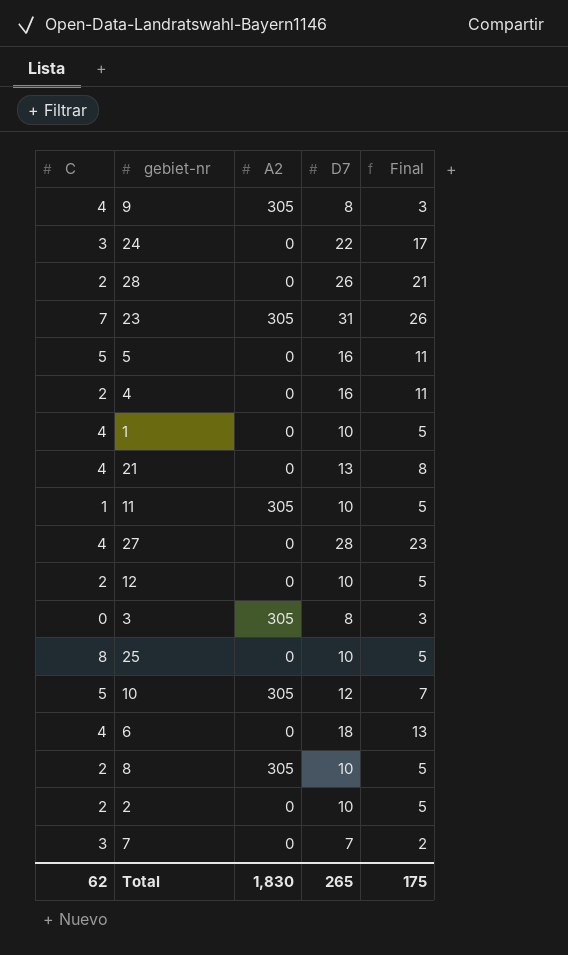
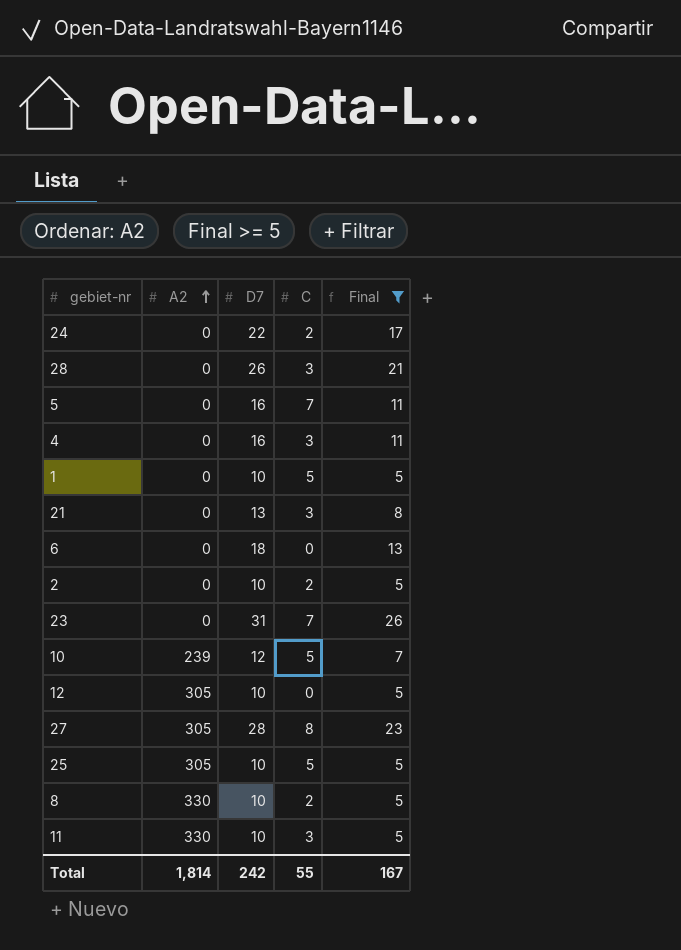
filter: none -> Final >= 5
row order: none -> A2 ascending
column C | position: 1 -> 4
24 | C: 3 -> 2
28 | C: 2 -> 3
5 | C: 5 -> 7
4 | C: 2 -> 3
1 | C: 4 -> 5
21 | C: 4 -> 3
6 | C: 4 -> 0
23 | A2: 305 -> 0
10 | A2: 305 -> 239
12 | A2: 0 -> 305
12 | C: 2 -> 0
27 | A2: 0 -> 305
27 | C: 4 -> 8
25 | A2: 0 -> 305
25 | C: 8 -> 5
8 | A2: 305 -> 330
11 | A2: 305 -> 330
11 | C: 1 -> 3
Total | A2: 1,830 -> 1,814
Total | D7: 265 -> 242
Total | C: 62 -> 55
Total | Final: 175 -> 167

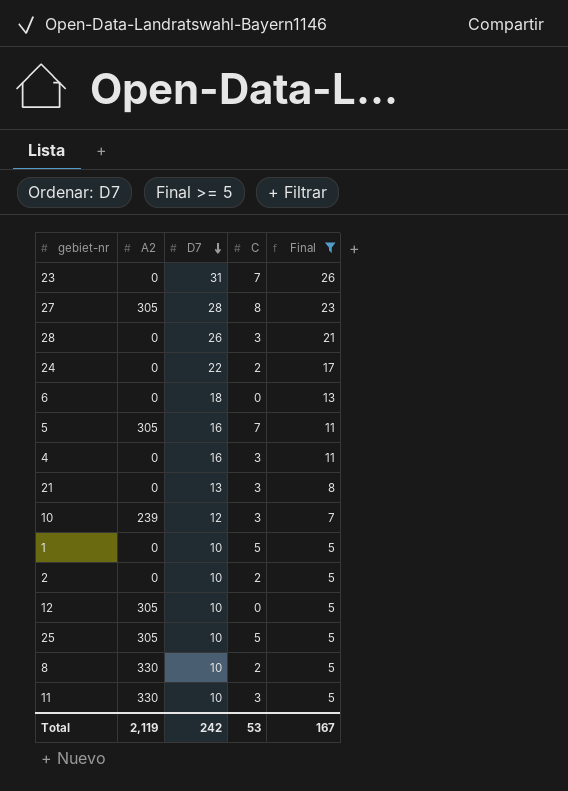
row order: A2 ascending -> D7 descending
5 | A2: 0 -> 305
10 | C: 5 -> 3
Total | A2: 1,814 -> 2,119
Total | C: 55 -> 53

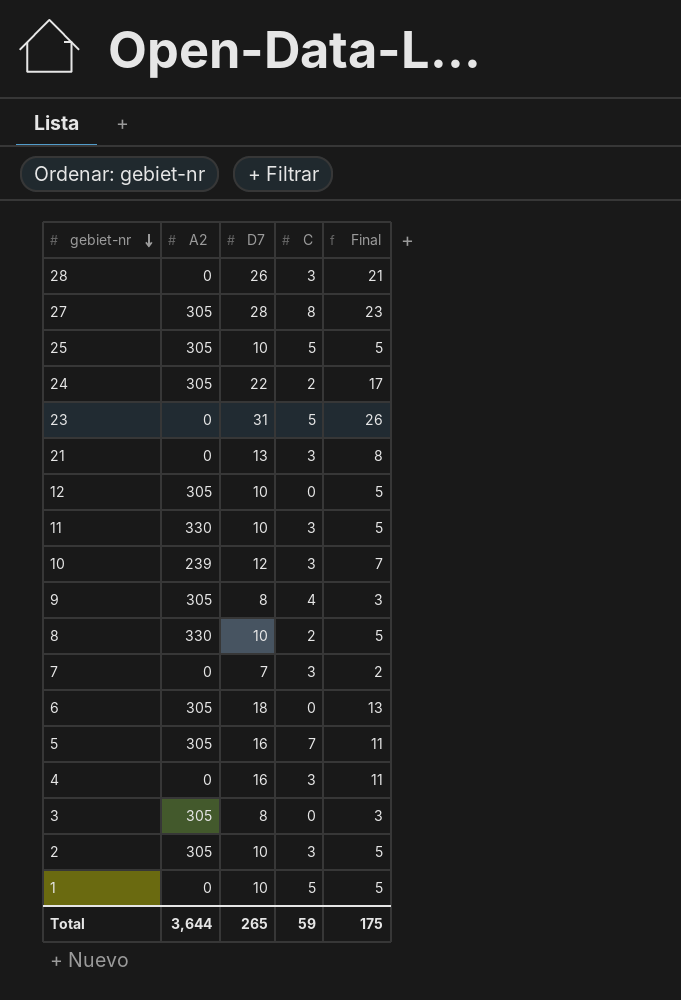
filter: Final >= 5 -> none
row order: D7 descending -> gebiet-nr descending
24 | A2: 0 -> 305
23 | C: 7 -> 5
6 | A2: 0 -> 305
2 | A2: 0 -> 305
2 | C: 2 -> 3
Total | A2: 2,119 -> 3,644
Total | D7: 242 -> 265
Total | C: 53 -> 59
Total | Final: 167 -> 175

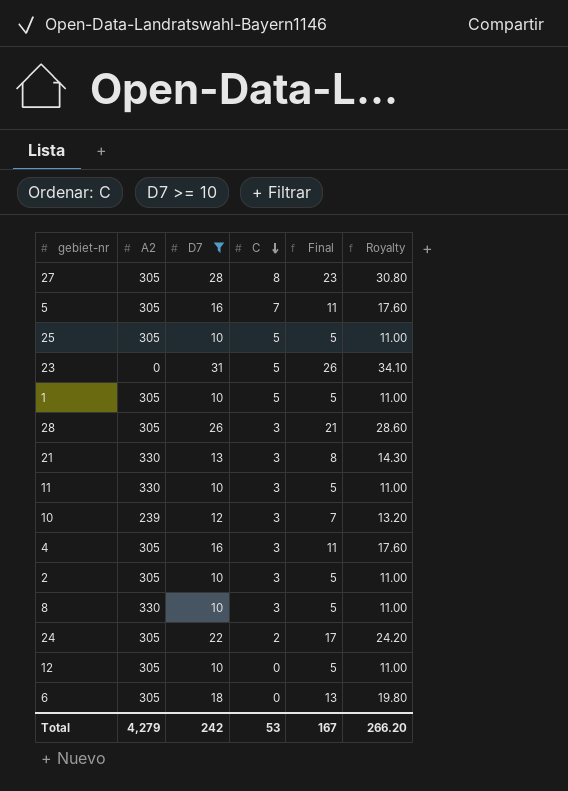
filter: none -> D7 >= 10
row order: gebiet-nr descending -> C descending
column Royalty | formula: none -> [D7] * 1.1
1 | A2: 0 -> 305
28 | A2: 0 -> 305
21 | A2: 0 -> 330
4 | A2: 0 -> 305
8 | C: 2 -> 3
Total | A2: 3,644 -> 4,279
Total | D7: 265 -> 242
Total | C: 59 -> 53
Total | Final: 175 -> 167

